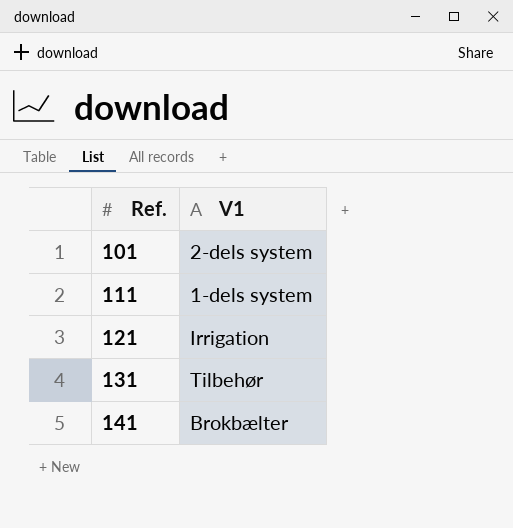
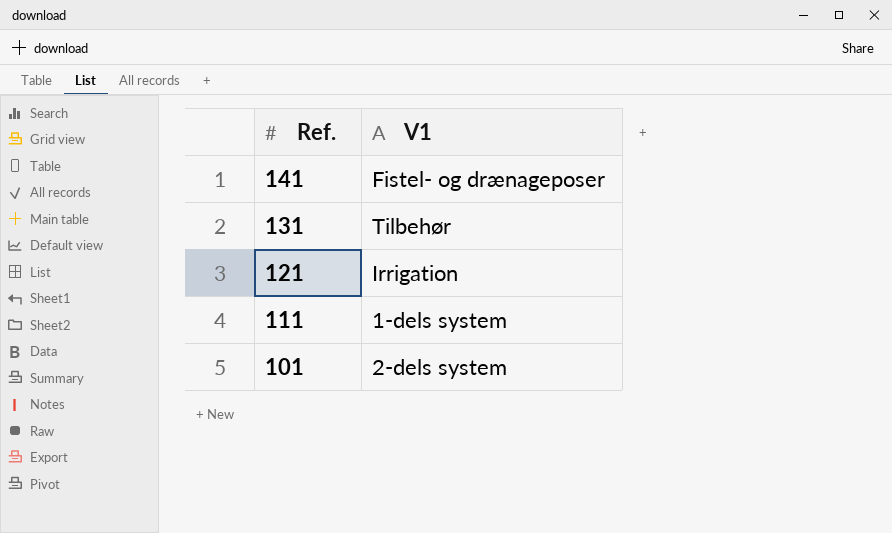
row order: Ref. ascending -> Ref. descending
141 | V1: Brokbælter -> Fistel- og drænageposer

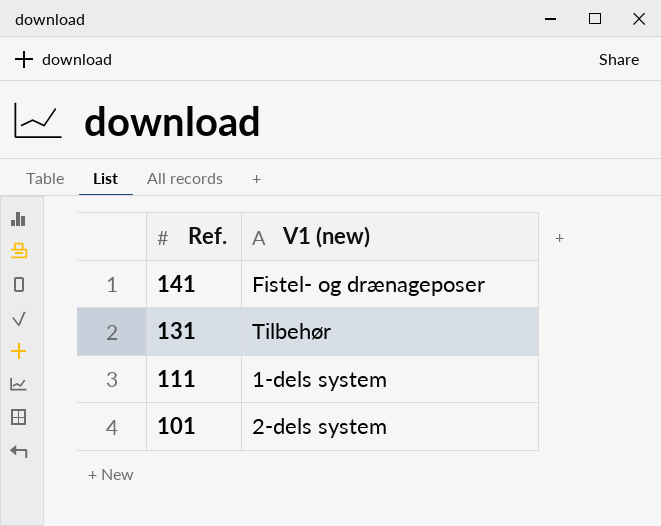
column name: V1 -> V1 (new)
row 121: Irrigation -> none

